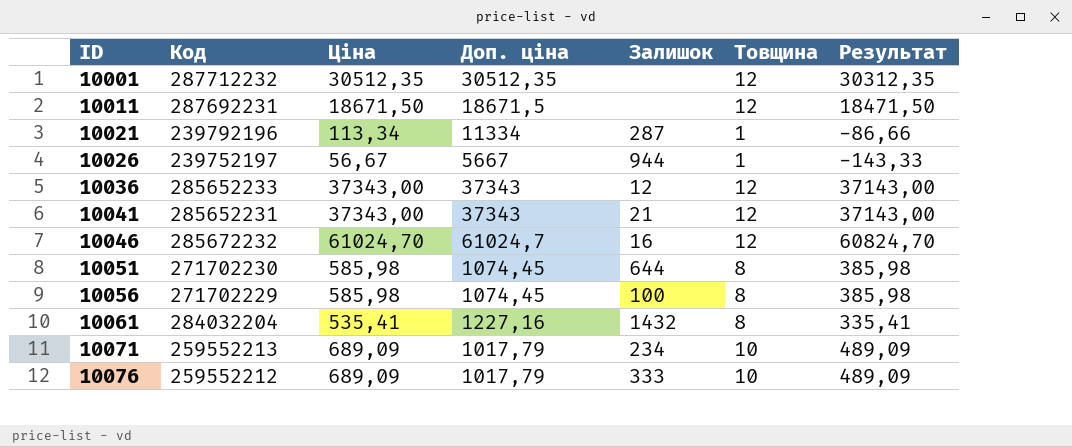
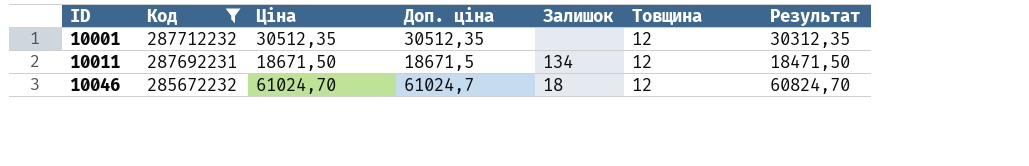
filter: none -> Код >= 285672232
10011 | Залишок: none -> 134
10046 | Залишок: 16 -> 18

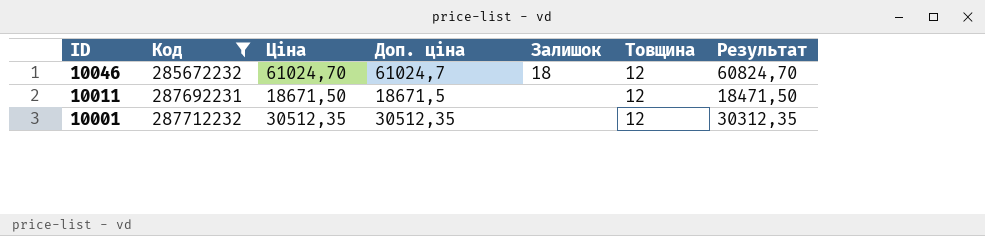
row order: ID ascending -> ID descending
10011 | Залишок: 134 -> none

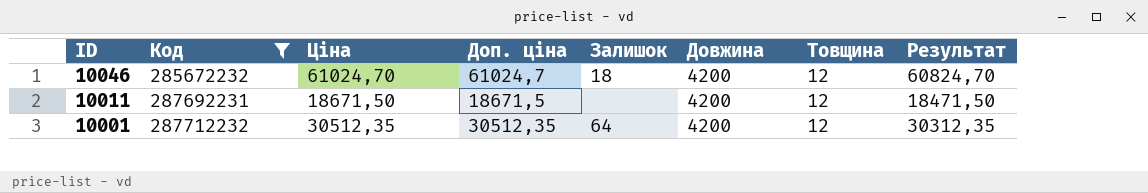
column Довжина | position: none -> 6
10001 | Залишок: none -> 64

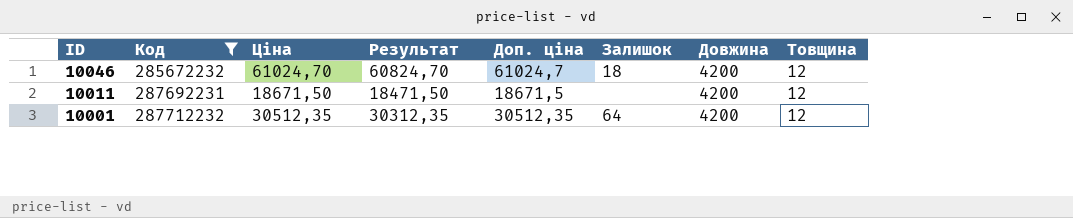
column Результат | position: 8 -> 4

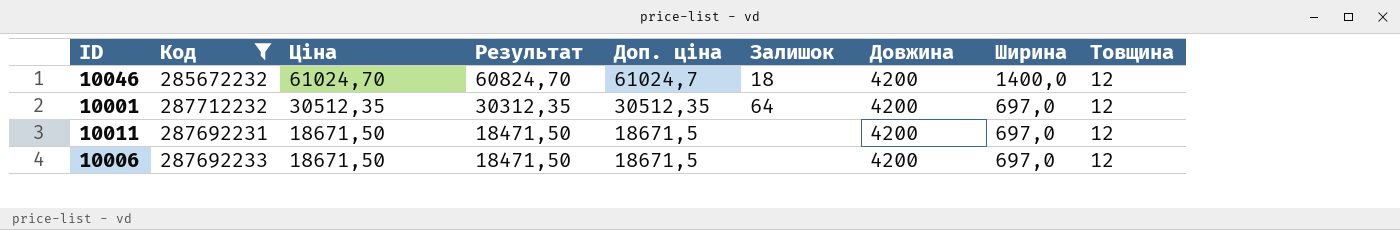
row order: ID descending -> Ціна descending
column Ширина | position: none -> 8
row 10006: none -> 287692233 | 18671,50 | 18471,50 | 18671,5 | none | 4200 | 697,0 | 12

